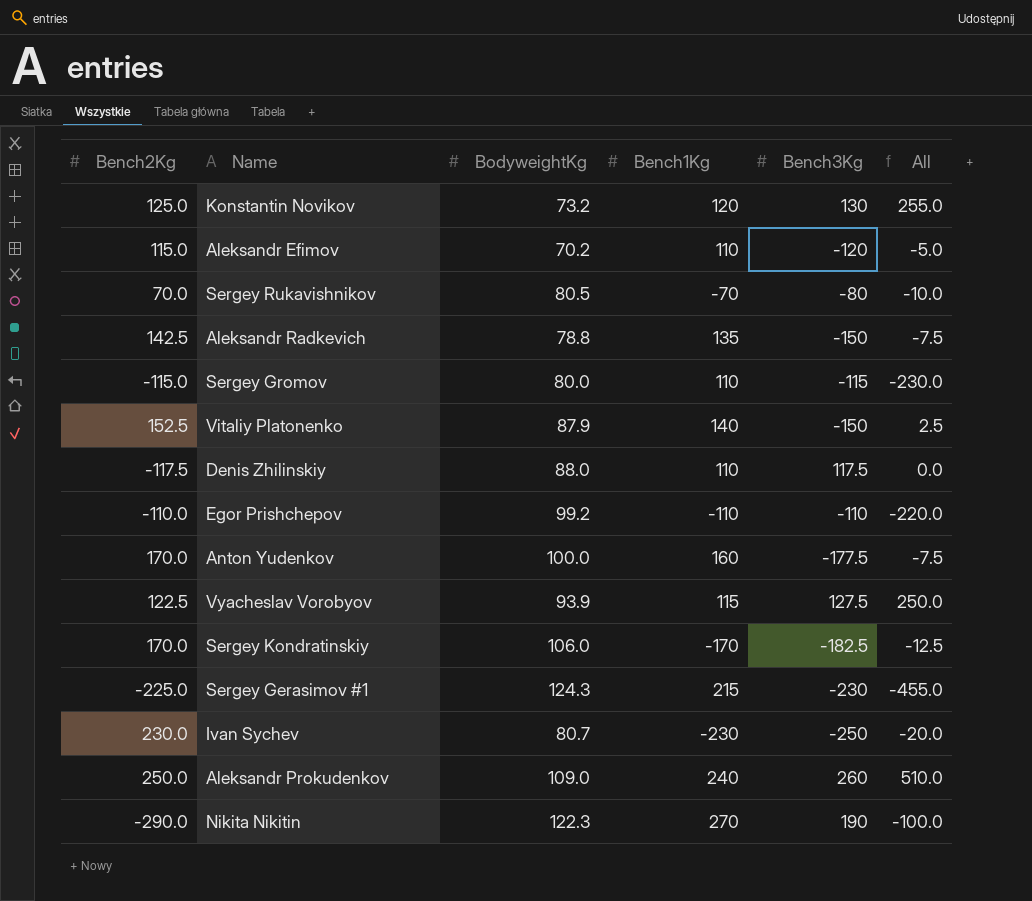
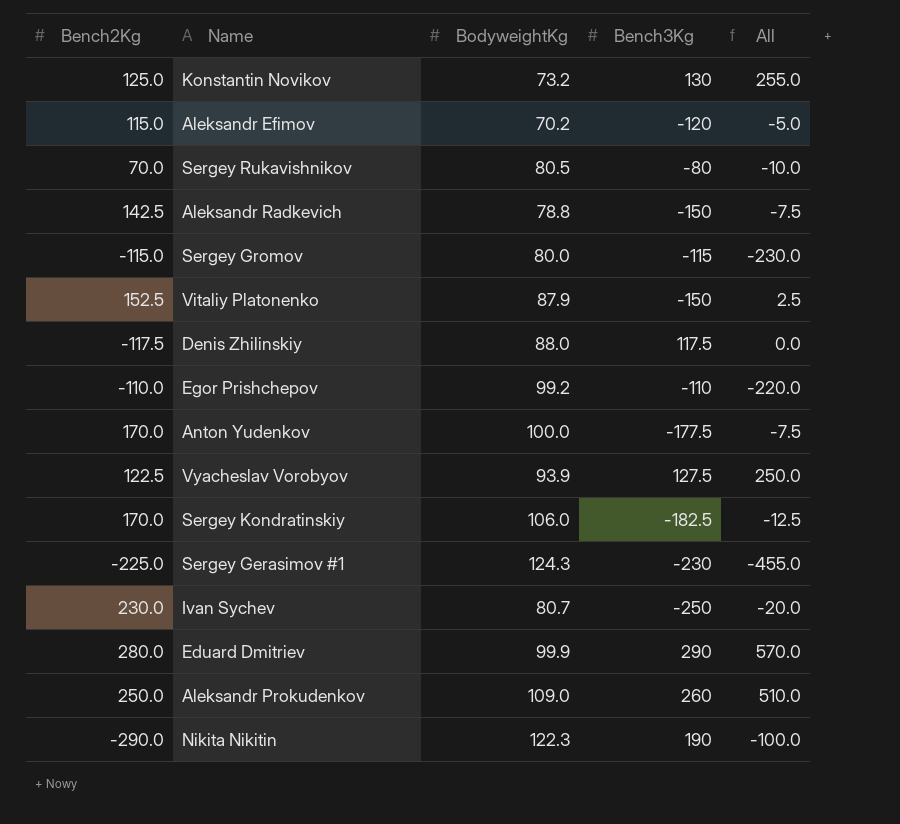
column Bench1Kg | position: 4 -> none
row Eduard Dmitriev: none -> 280.0 | 99.9 | 290 | 570.0

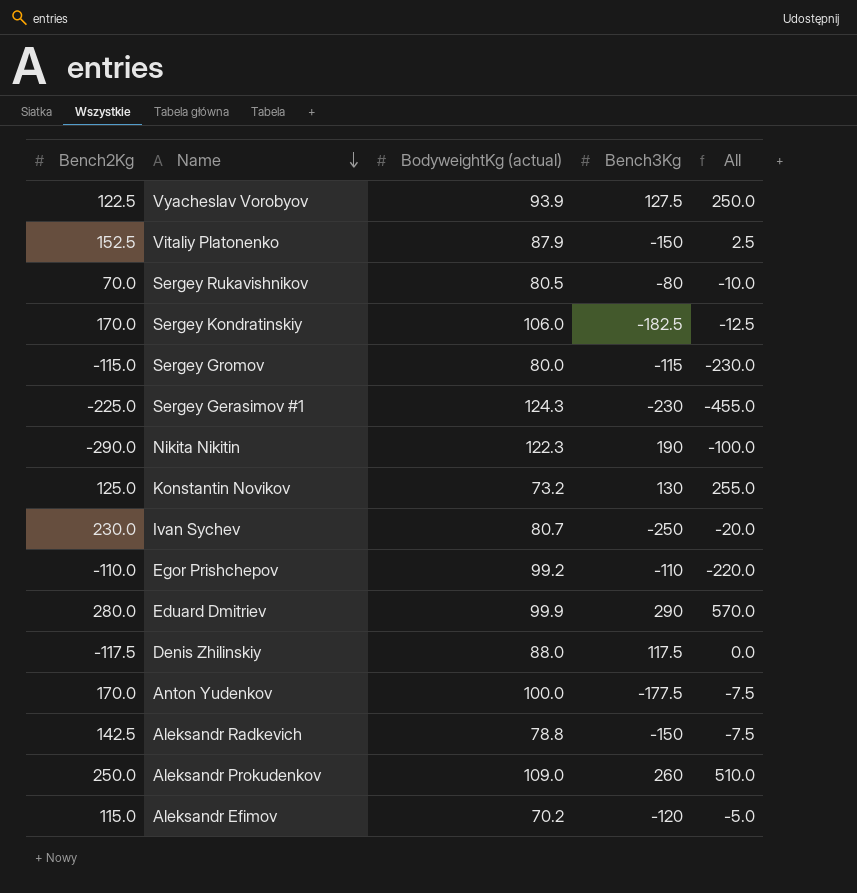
row order: none -> Name descending
column name: BodyweightKg -> BodyweightKg (actual)

